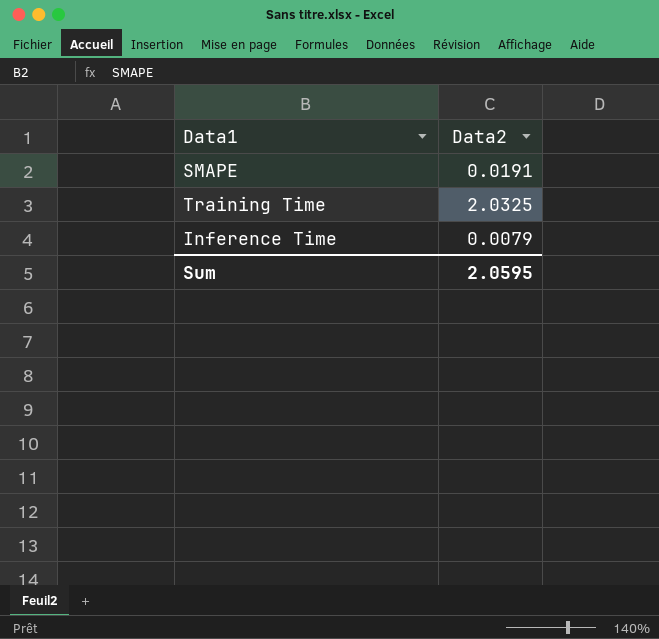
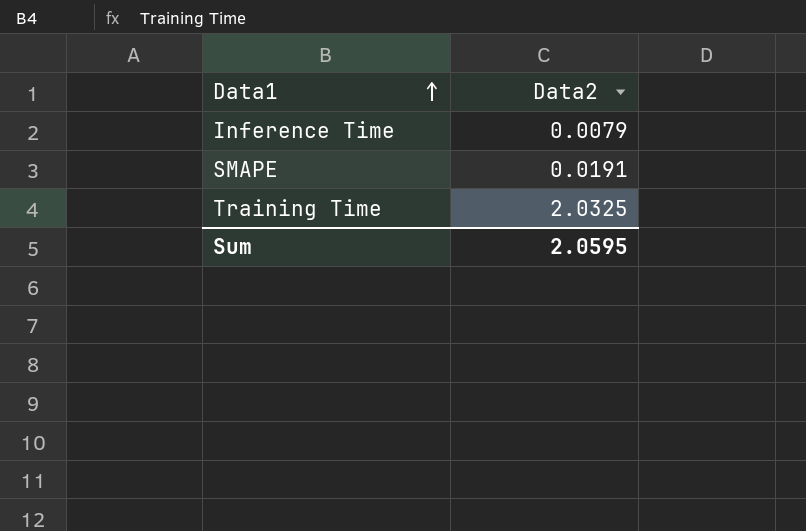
row order: none -> Data1 ascending

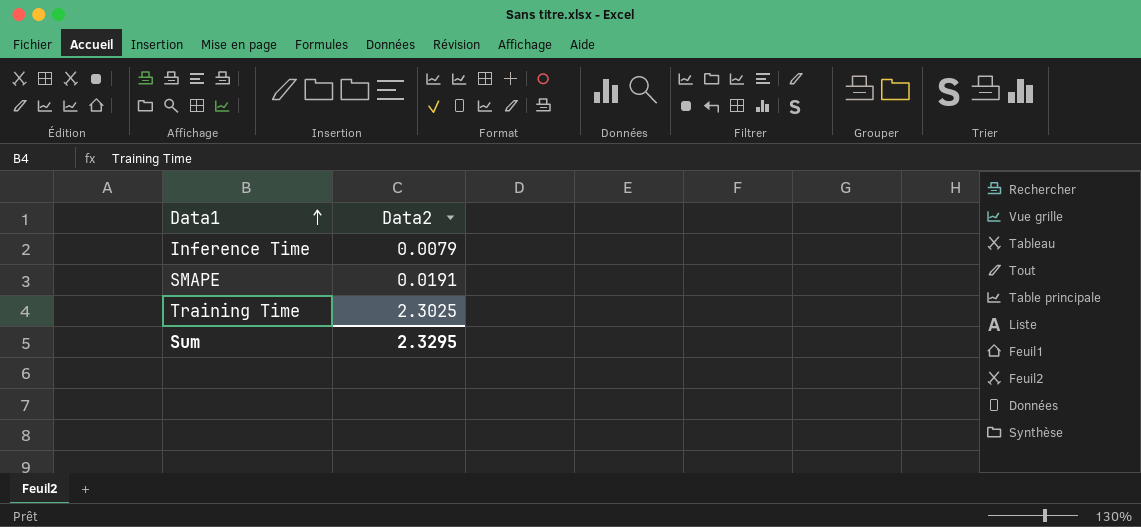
Training Time | Data2: 2.0325 -> 2.3025
Sum | Data2: 2.0595 -> 2.3295

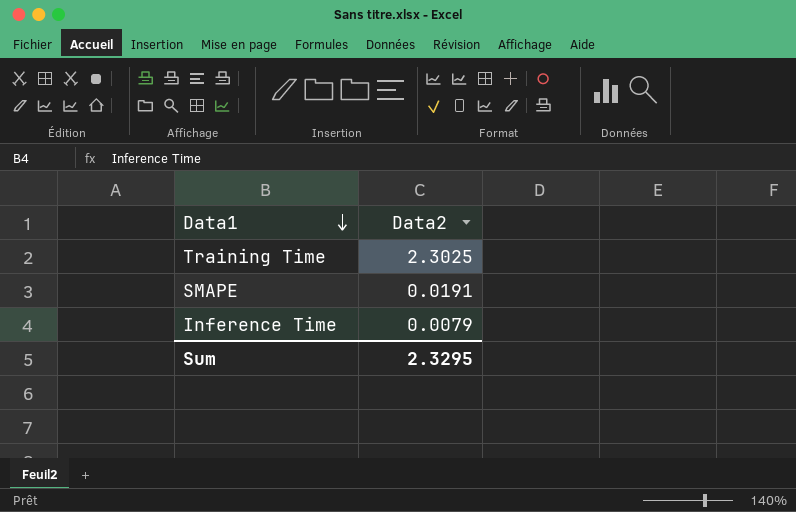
row order: Data1 ascending -> Data1 descending

